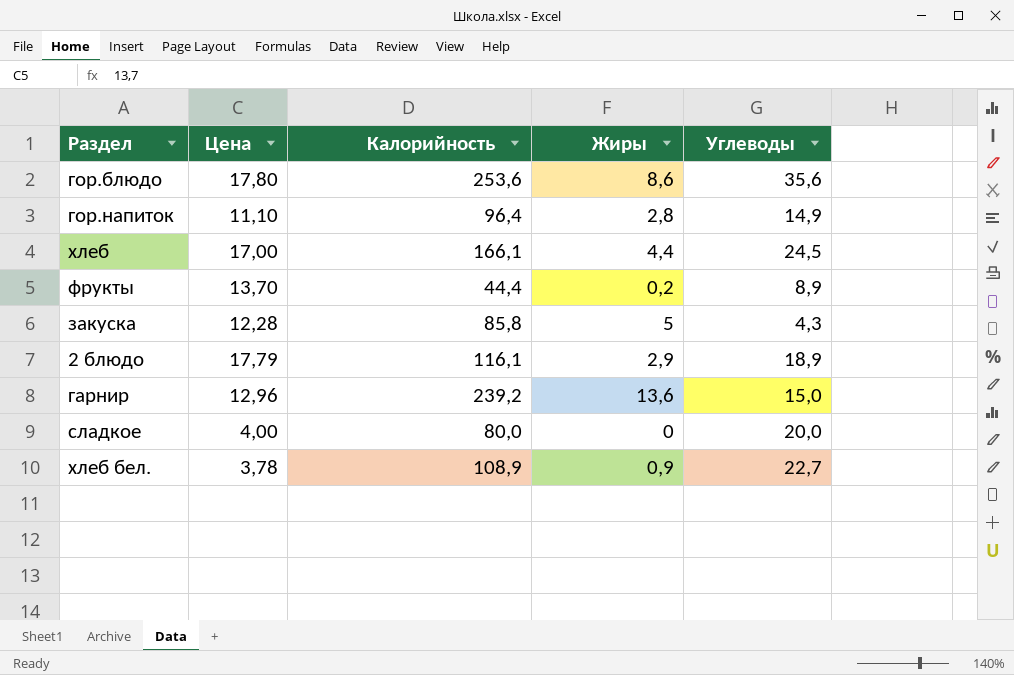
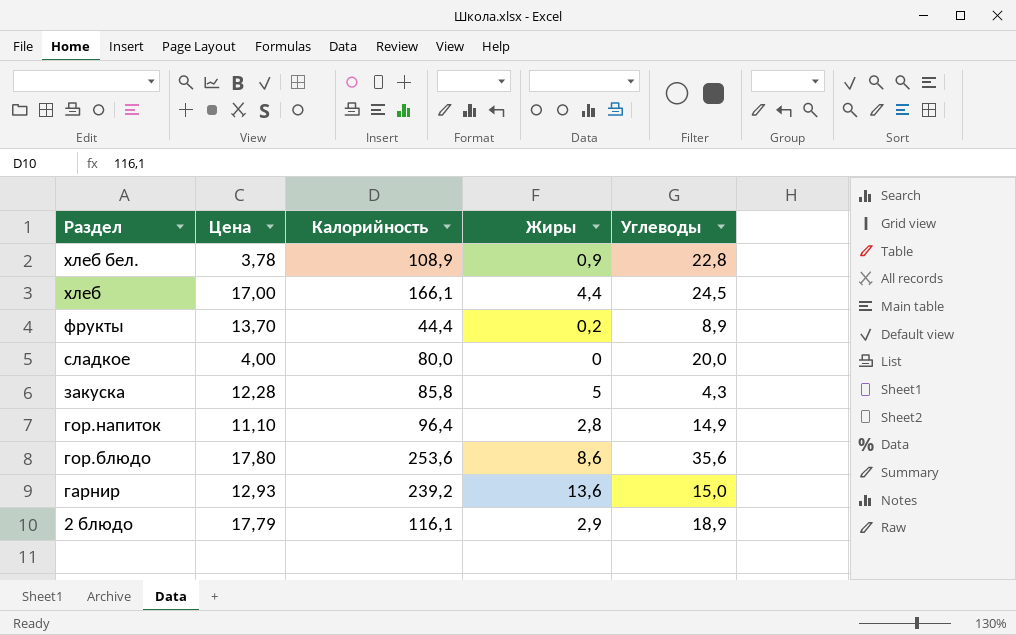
row order: none -> Раздел descending
хлеб бел. | Углеводы: 22,7 -> 22,8
гарнир | Цена: 12,96 -> 12,93

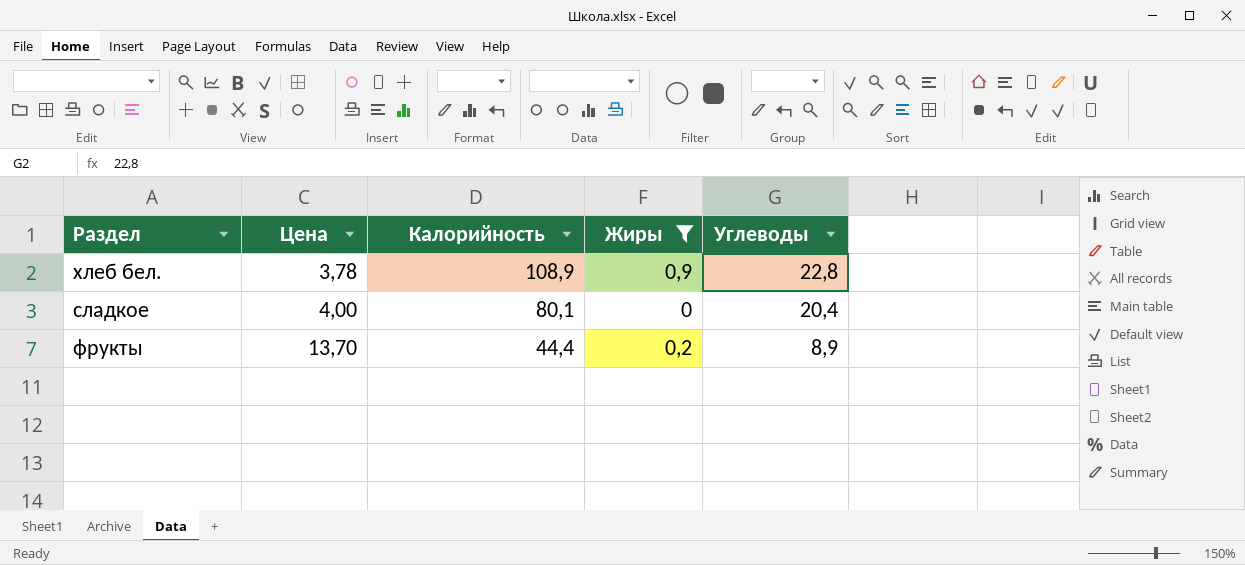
filter: none -> Жиры <= 0,9
row order: Раздел descending -> Цена ascending
сладкое | Калорийность: 80,0 -> 80,1
сладкое | Углеводы: 20,0 -> 20,4

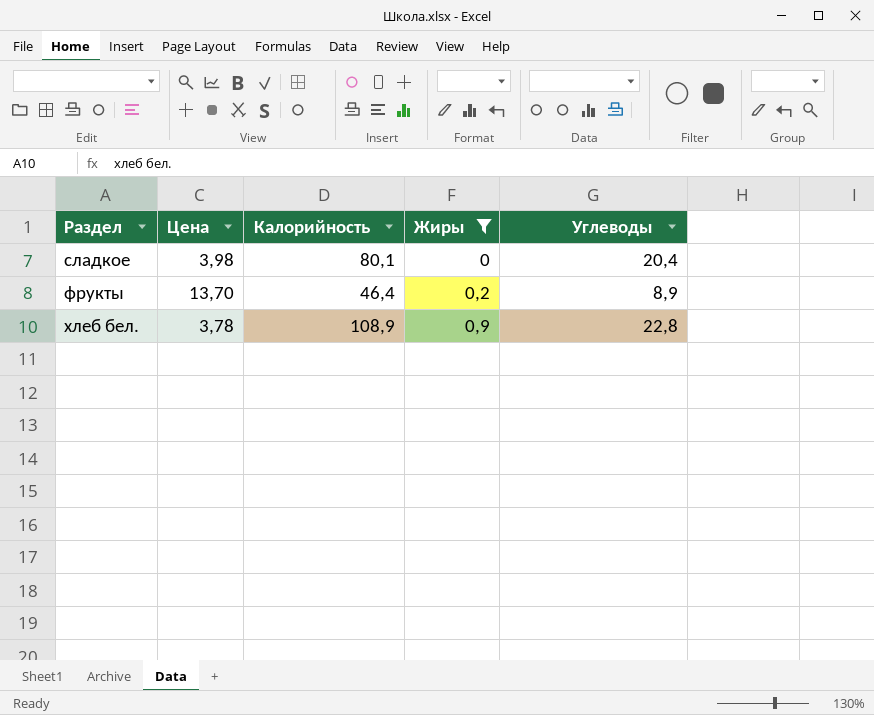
row order: Цена ascending -> Раздел ascending
сладкое | Цена: 4,00 -> 3,98
фрукты | Калорийность: 44,4 -> 46,4

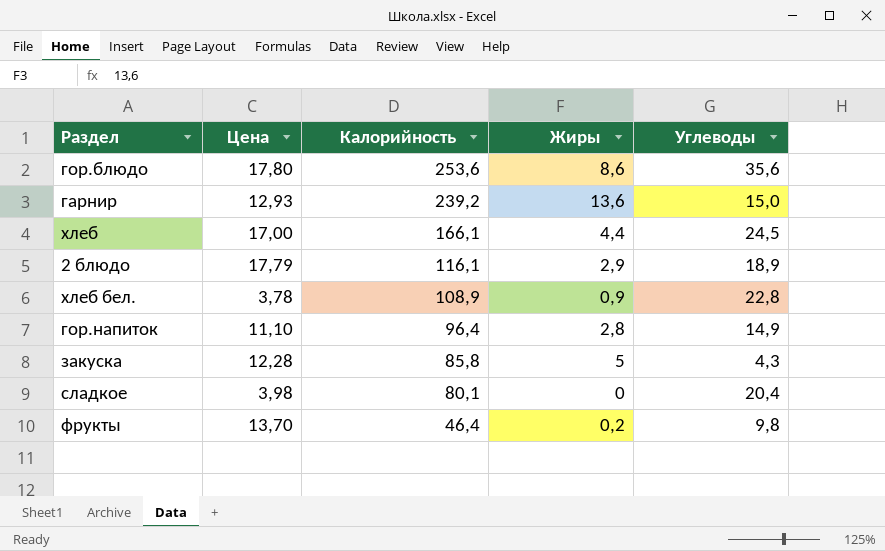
filter: Жиры <= 0,9 -> none
row order: Раздел ascending -> Калорийность descending
фрукты | Углеводы: 8,9 -> 9,8

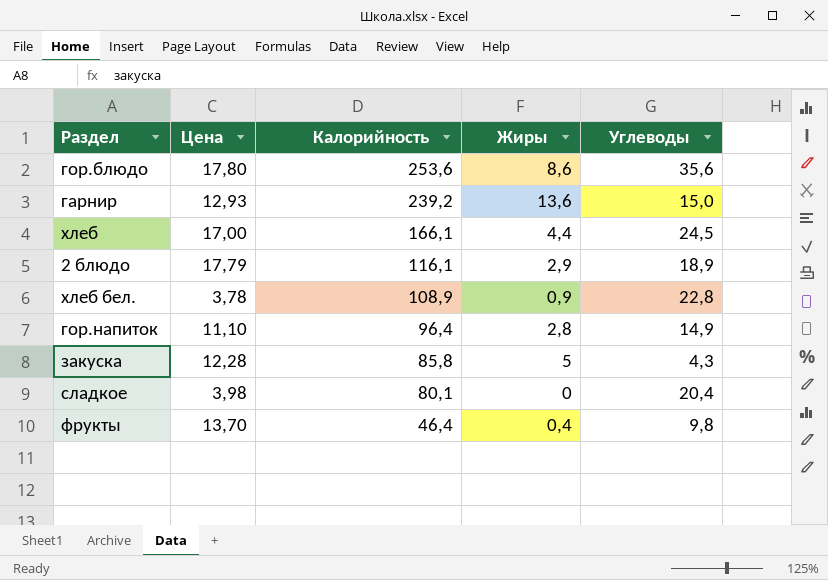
фрукты | Жиры: 0,2 -> 0,4

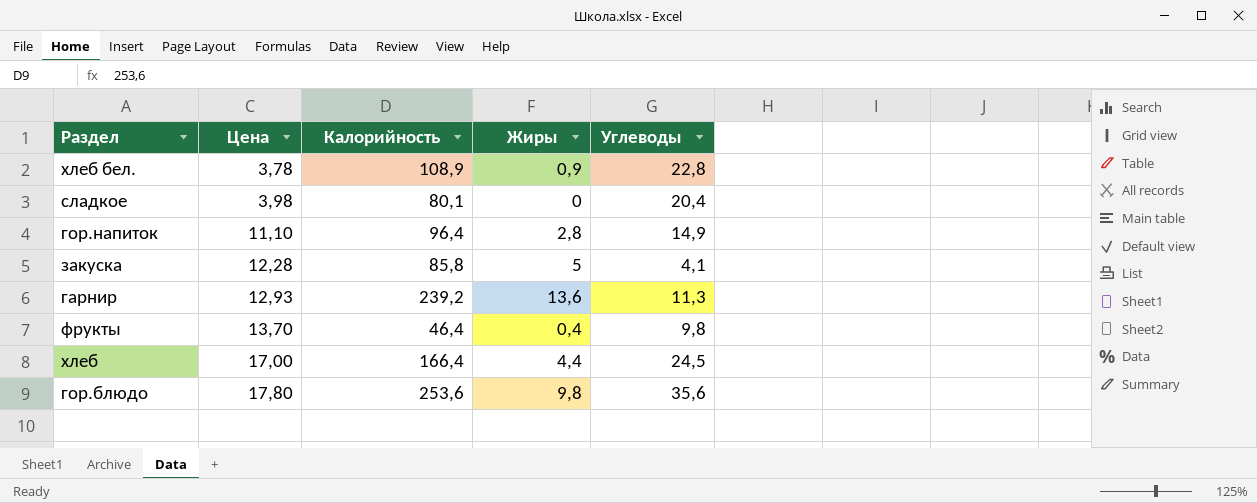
row order: Калорийность descending -> Цена ascending
row 2 блюдо: 17,79 | 116,1 | 2,9 | 18,9 -> none
закуска | Углеводы: 4,3 -> 4,1
гарнир | Углеводы: 15,0 -> 11,3
хлеб | Калорийность: 166,1 -> 166,4
гор.блюдо | Жиры: 8,6 -> 9,8

